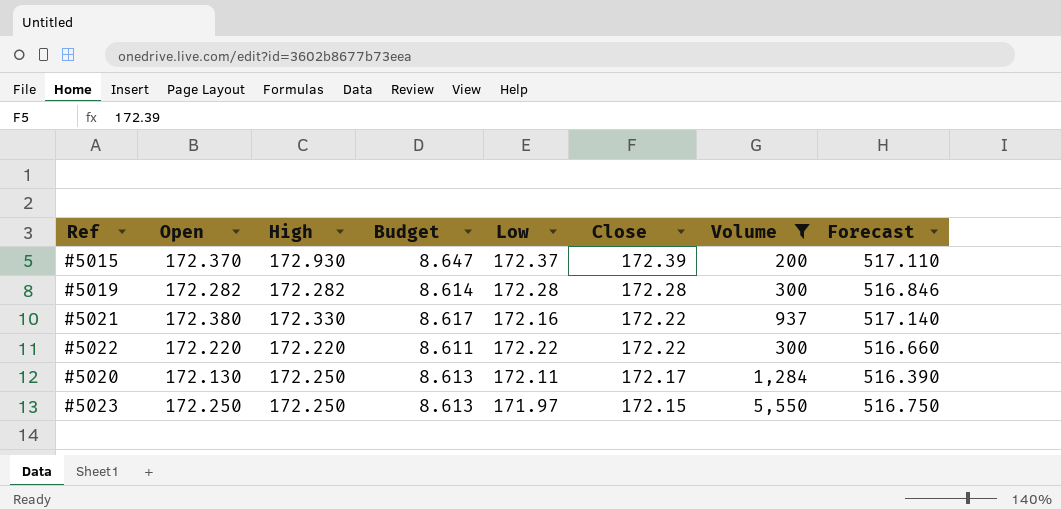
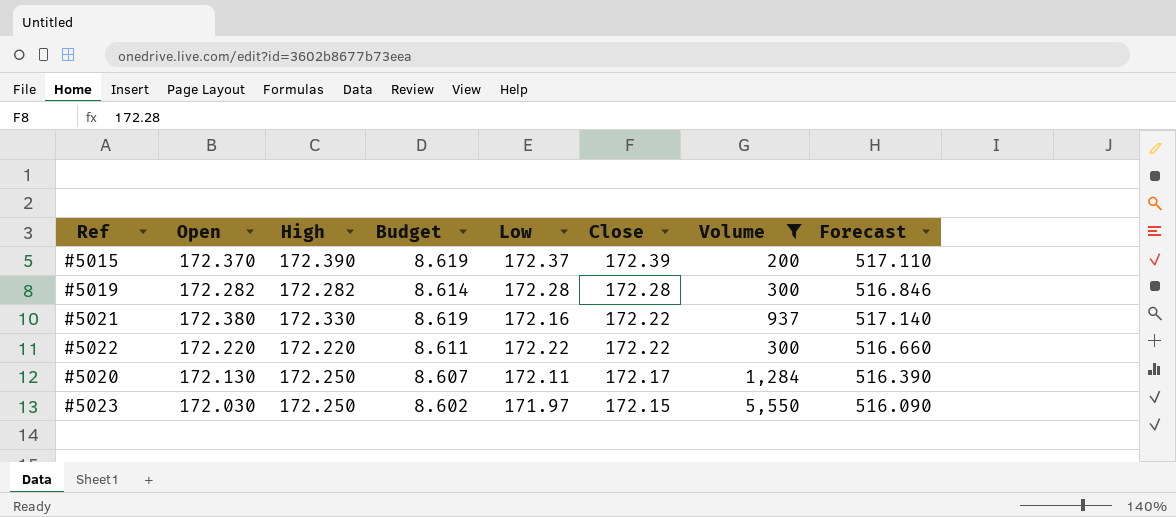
column Budget | formula: [High] * 0.05 -> [Open] * 0.05
#5015 | High: 172.930 -> 172.390
#5023 | Open: 172.250 -> 172.030
#5023 | Forecast: 516.750 -> 516.090

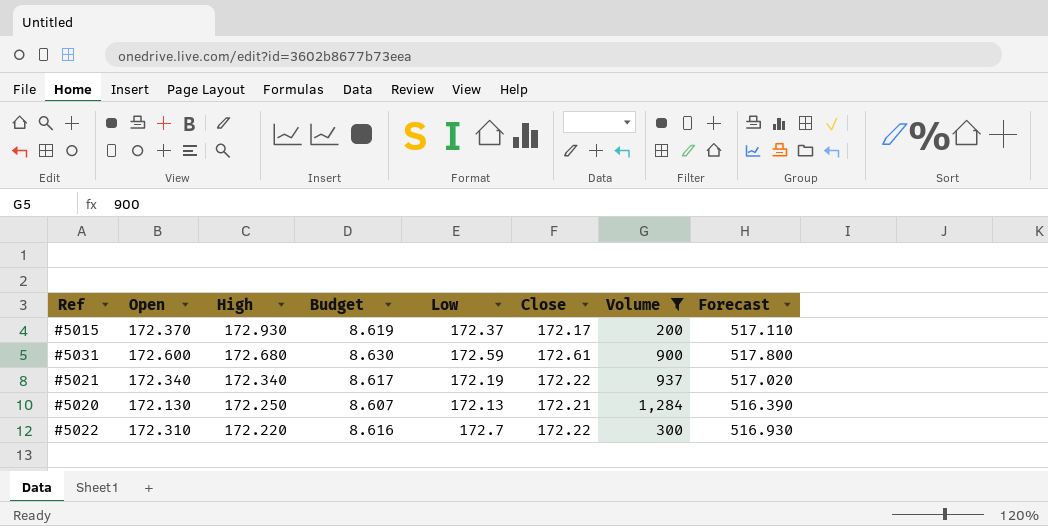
row order: Close descending -> High descending
row #5019: 172.282 | 172.282 | 8.614 | 172.28 | 172.28 | 300 | 516.846 -> none
row #5023: 172.030 | 172.250 | 8.602 | 171.97 | 172.15 | 5,550 | 516.090 -> none
#5015 | High: 172.390 -> 172.930
#5015 | Close: 172.39 -> 172.17
row #5031: none -> 172.600 | 172.680 | 8.630 | 172.59 | 172.61 | 900 | 517.800
#5021 | Open: 172.380 -> 172.340
#5021 | High: 172.330 -> 172.340
#5021 | Budget: 8.619 -> 8.617
#5021 | Low: 172.16 -> 172.19
#5021 | Forecast: 517.140 -> 517.020
#5020 | Low: 172.11 -> 172.13
#5020 | Close: 172.17 -> 172.21
#5022 | Open: 172.220 -> 172.310
#5022 | Budget: 8.611 -> 8.616
#5022 | Low: 172.22 -> 172.7
#5022 | Forecast: 516.660 -> 516.930

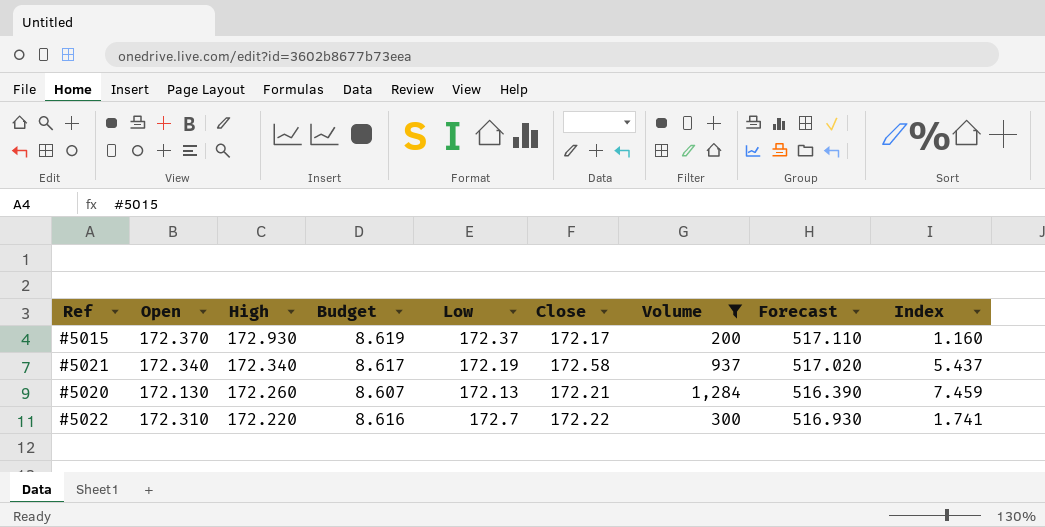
column Index | formula: none -> [Volume] / [Open]
row #5031: 172.600 | 172.680 | 8.630 | 172.59 | 172.61 | 900 | 517.800 -> none
#5021 | Close: 172.22 -> 172.58
#5020 | High: 172.250 -> 172.260

